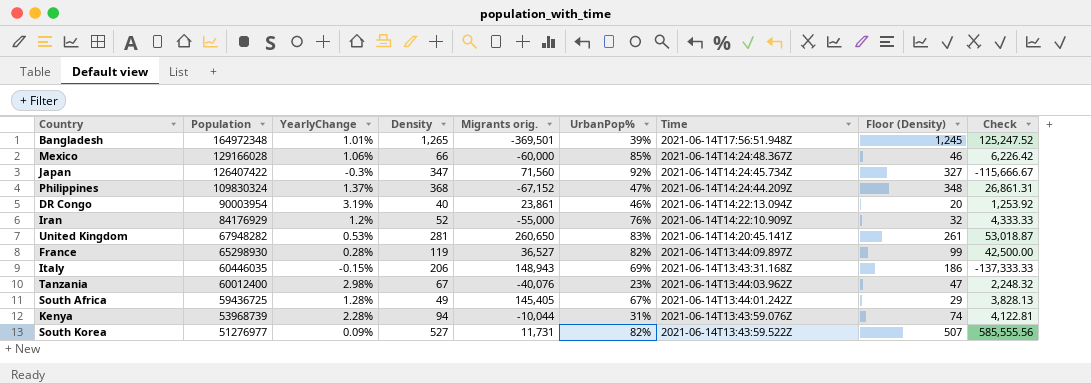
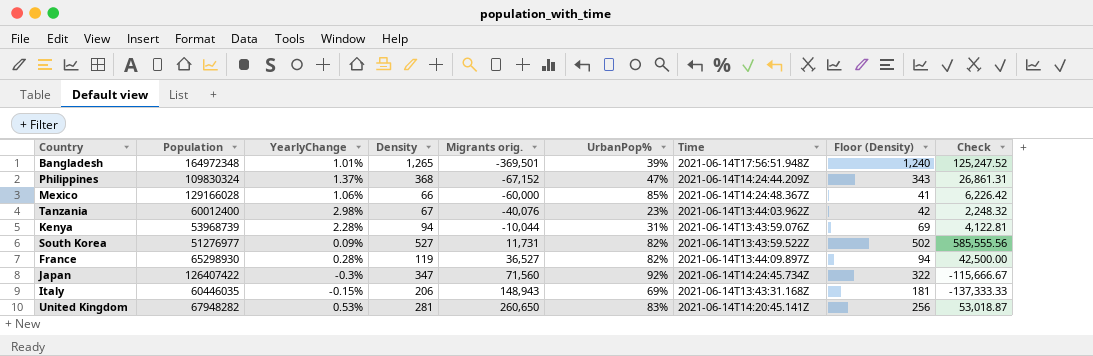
row order: Population descending -> Migrants orig. ascending
column Floor (Density) | formula: [Density] - 20 -> [Density] - 25
row DR Congo: 90003954 | 3.19% | 40 | 23,861 | 46% | 2021-06-14T14:22:13.094Z | 20 | 1,253.92 -> none
row Iran: 84176929 | 1.2% | 52 | -55,000 | 76% | 2021-06-14T14:22:10.909Z | 32 | 4,333.33 -> none
row South Africa: 59436725 | 1.28% | 49 | 145,405 | 67% | 2021-06-14T13:44:01.242Z | 29 | 3,828.13 -> none

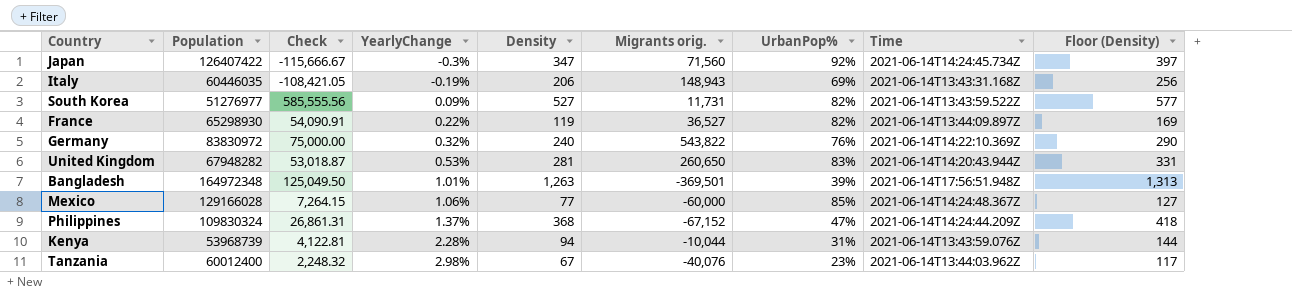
row order: Migrants orig. ascending -> YearlyChange ascending
column Check | position: 9 -> 3
column Floor (Density) | formula: [Density] - 25 -> [Density] + 50
Italy | Check: -137,333.33 -> -108,421.05
Italy | YearlyChange: -0.15% -> -0.19%
France | Check: 42,500.00 -> 54,090.91
France | YearlyChange: 0.28% -> 0.22%
row Germany: none -> 83830972 | 75,000.00 | 0.32% | 240 | 543,822 | 76% | 2021-06-14T14:22:10.369Z | 290
United Kingdom | Time: 2021-06-14T14:20:45.141Z -> 2021-06-14T14:20:43.944Z
Bangladesh | Check: 125,247.52 -> 125,049.50
Bangladesh | Density: 1,265 -> 1,263
Mexico | Check: 6,226.42 -> 7,264.15
Mexico | Density: 66 -> 77

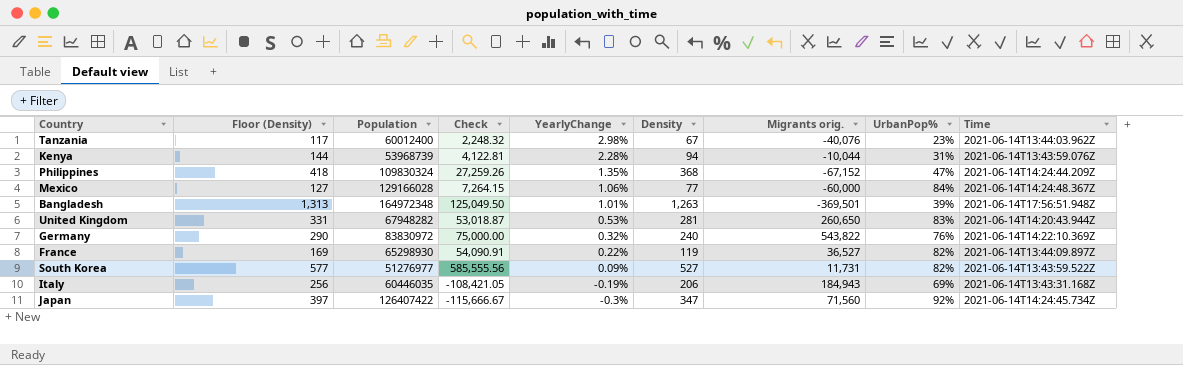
row order: YearlyChange ascending -> YearlyChange descending
column Floor (Density) | position: 9 -> 2
Philippines | Check: 26,861.31 -> 27,259.26
Philippines | YearlyChange: 1.37% -> 1.35%
Mexico | UrbanPop%: 85% -> 84%
Italy | Migrants orig.: 148,943 -> 184,943

